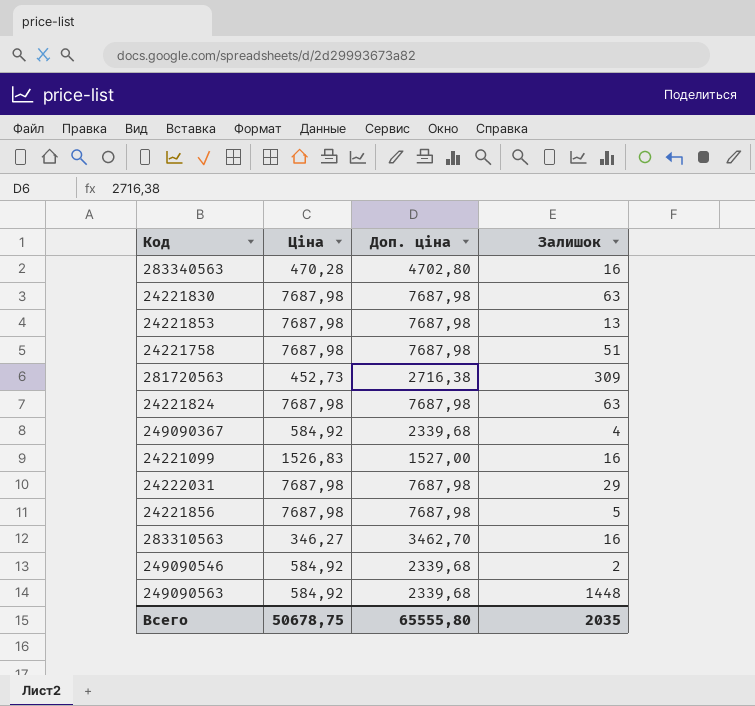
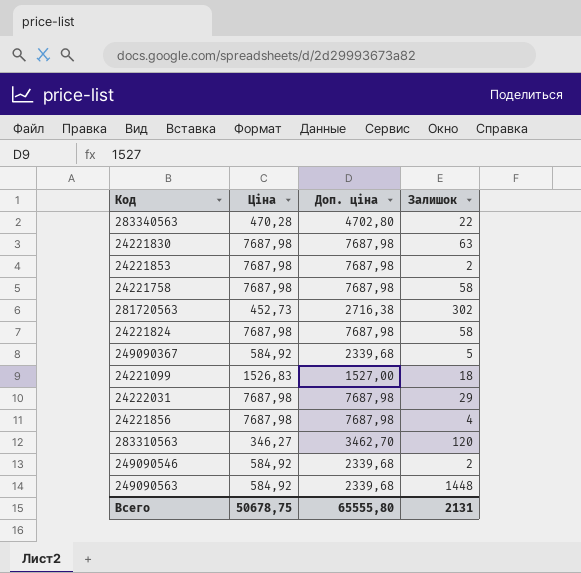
283340563 | Залишок: 16 -> 22
24221853 | Залишок: 13 -> 2
24221758 | Залишок: 51 -> 58
281720563 | Залишок: 309 -> 302
24221824 | Залишок: 63 -> 58
249090367 | Залишок: 4 -> 5
24221099 | Залишок: 16 -> 18
24221856 | Залишок: 5 -> 4
283310563 | Залишок: 16 -> 120
Всего | Залишок: 2035 -> 2131

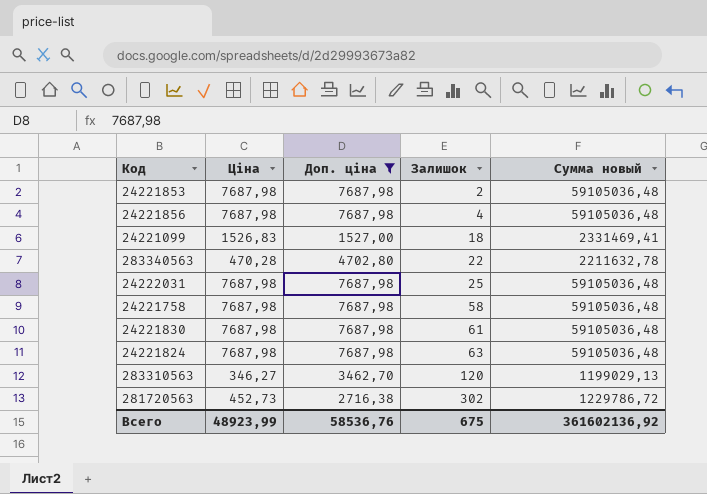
filter: none -> Доп. ціна != 2339,68
row order: none -> Залишок ascending
column Сумма новый | formula: none -> [Ціна] * [Доп. ціна]
24222031 | Залишок: 29 -> 25
24221830 | Залишок: 63 -> 61
24221824 | Залишок: 58 -> 63
Всего | Ціна: 50678,75 -> 48923,99
Всего | Доп. ціна: 65555,80 -> 58536,76
Всего | Залишок: 2131 -> 675

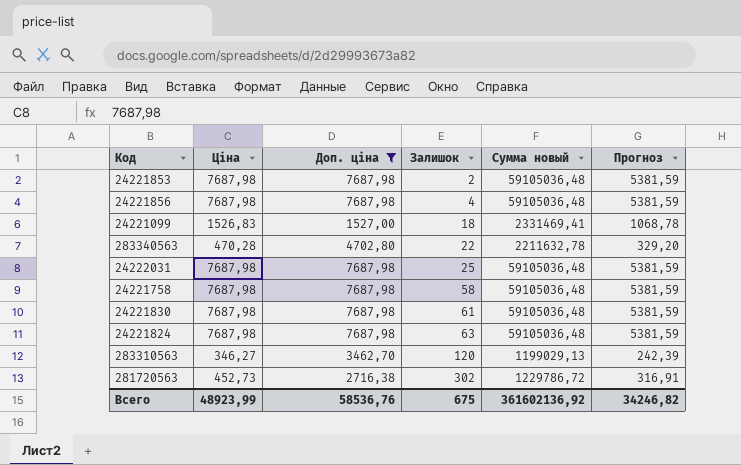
column Прогноз | formula: none -> [Ціна] * 0,7

